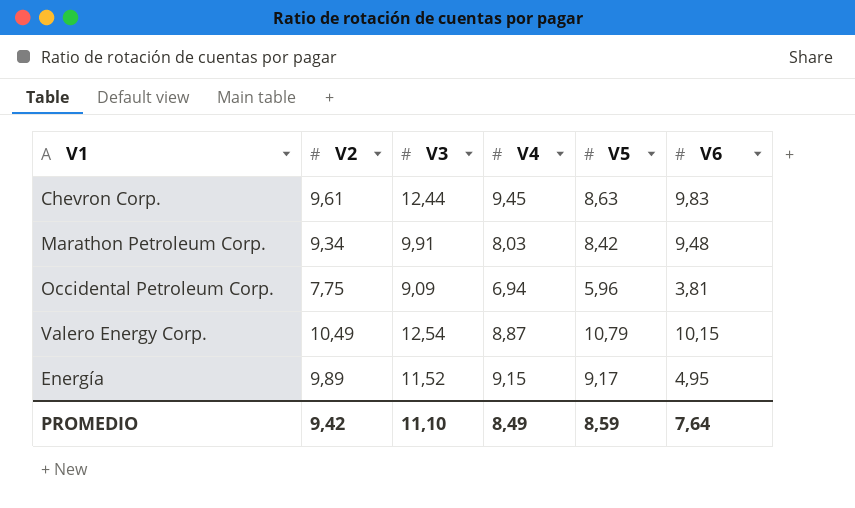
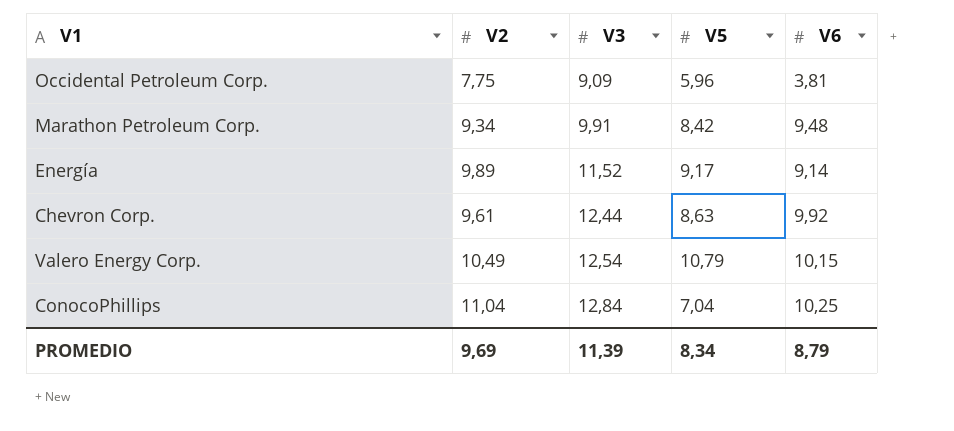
row order: none -> V3 ascending
column V4 | position: 4 -> none
Energía | V6: 4,95 -> 9,14
Chevron Corp. | V6: 9,83 -> 9,92
row ConocoPhillips: none -> 11,04 | 12,84 | 7,04 | 10,25
PROMEDIO | V2: 9,42 -> 9,69
PROMEDIO | V3: 11,10 -> 11,39
PROMEDIO | V5: 8,59 -> 8,34
PROMEDIO | V6: 7,64 -> 8,79

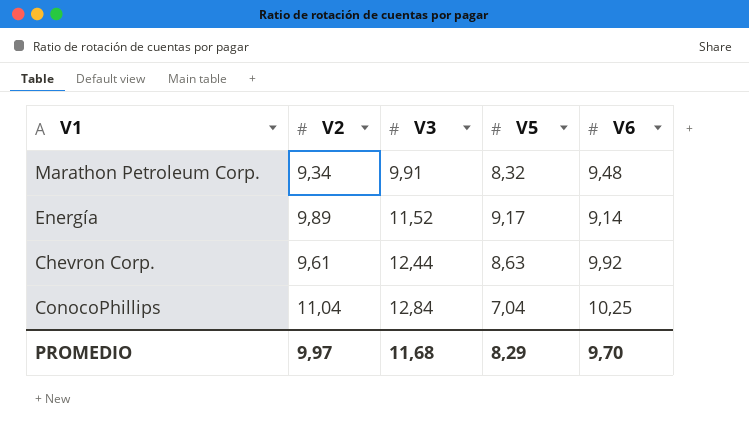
row Occidental Petroleum Corp.: 7,75 | 9,09 | 5,96 | 3,81 -> none
row Valero Energy Corp.: 10,49 | 12,54 | 10,79 | 10,15 -> none
Marathon Petroleum Corp. | V5: 8,42 -> 8,32
PROMEDIO | V2: 9,69 -> 9,97
PROMEDIO | V3: 11,39 -> 11,68
PROMEDIO | V5: 8,34 -> 8,29
PROMEDIO | V6: 8,79 -> 9,70

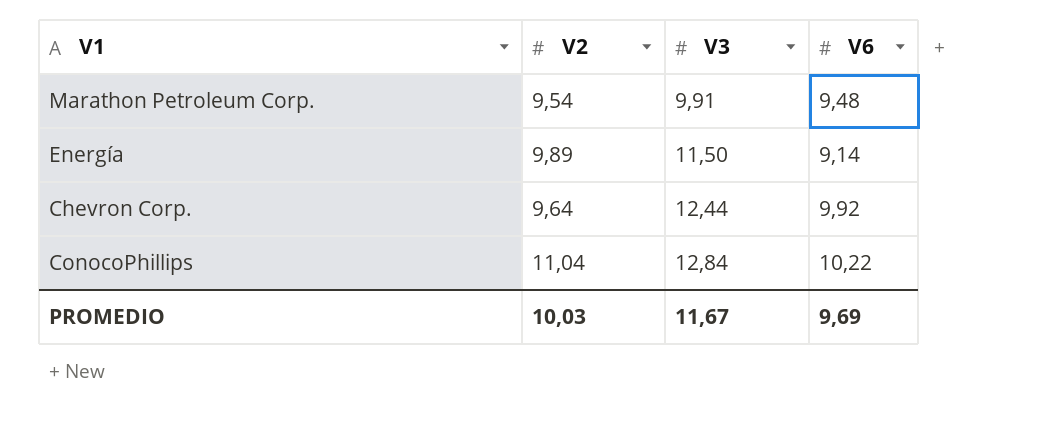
column V5 | position: 4 -> none
Marathon Petroleum Corp. | V2: 9,34 -> 9,54
Energía | V3: 11,52 -> 11,50
Chevron Corp. | V2: 9,61 -> 9,64
ConocoPhillips | V6: 10,25 -> 10,22
PROMEDIO | V2: 9,97 -> 10,03
PROMEDIO | V3: 11,68 -> 11,67
PROMEDIO | V6: 9,70 -> 9,69

